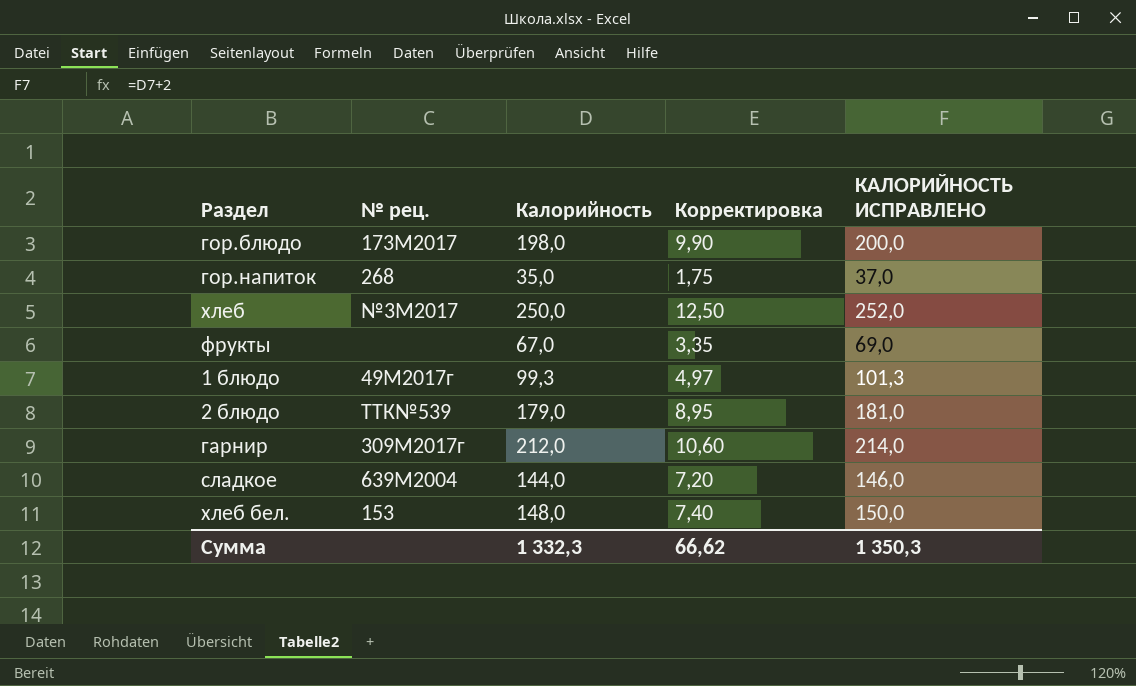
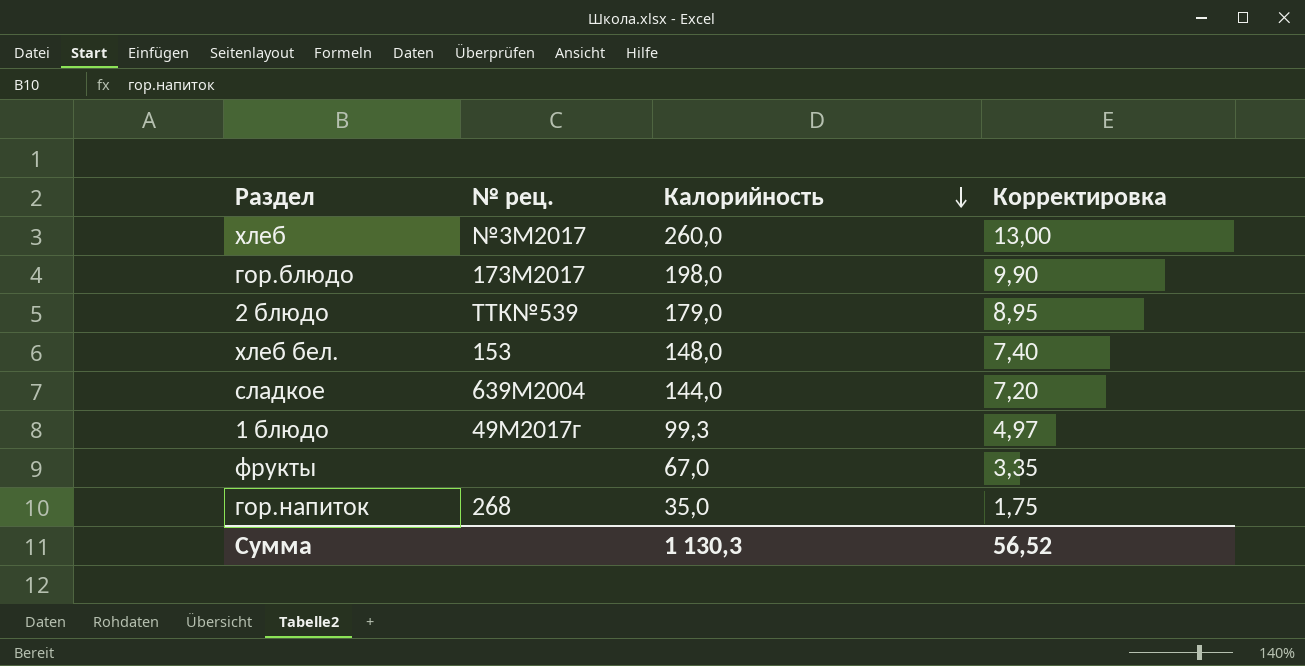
row order: none -> Калорийность descending
column КАЛОРИЙНОСТЬ ИСПРАВЛЕНО | formula: [Калорийность] + 2 -> none
row гарнир: 309М2017г | 212,0 | 10,60 | 214,0 -> none
хлеб | Калорийность: 250,0 -> 260,0
хлеб | Корректировка: 12,50 -> 13,00
Сумма | Калорийность: 1 332,3 -> 1 130,3
Сумма | Корректировка: 66,62 -> 56,52

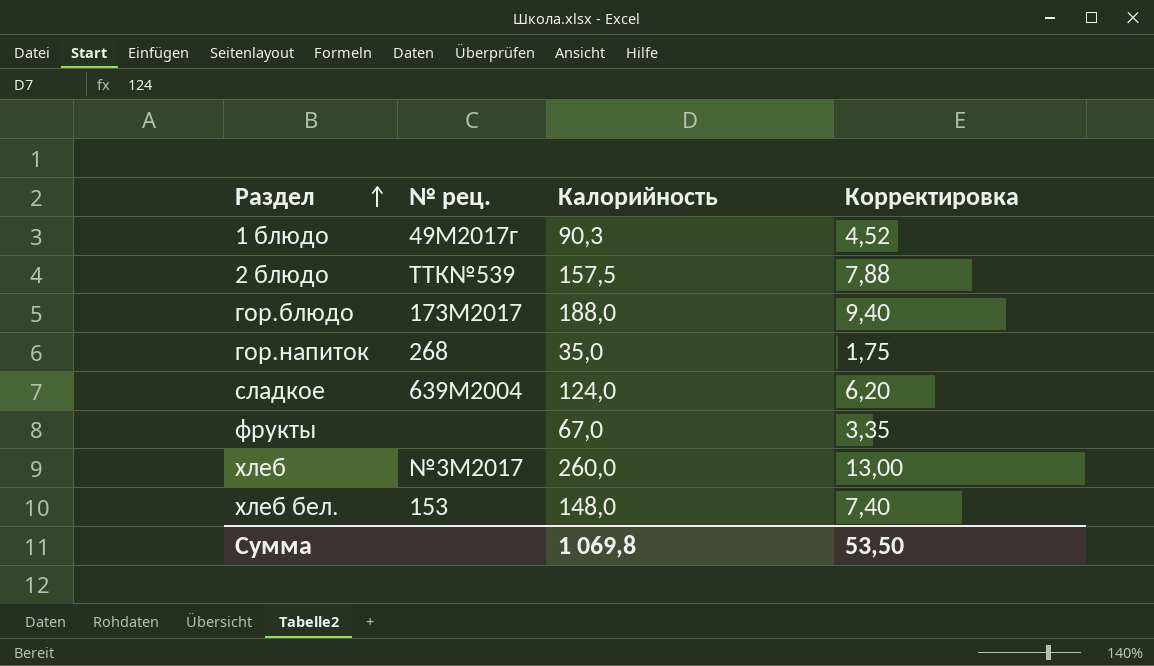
row order: Калорийность descending -> Раздел ascending
1 блюдо | Калорийность: 99,3 -> 90,3
1 блюдо | Корректировка: 4,97 -> 4,52
2 блюдо | Калорийность: 179,0 -> 157,5
2 блюдо | Корректировка: 8,95 -> 7,88
гор.блюдо | Калорийность: 198,0 -> 188,0
гор.блюдо | Корректировка: 9,90 -> 9,40
сладкое | Калорийность: 144,0 -> 124,0
сладкое | Корректировка: 7,20 -> 6,20
Сумма | Калорийность: 1 130,3 -> 1 069,8
Сумма | Корректировка: 56,52 -> 53,50

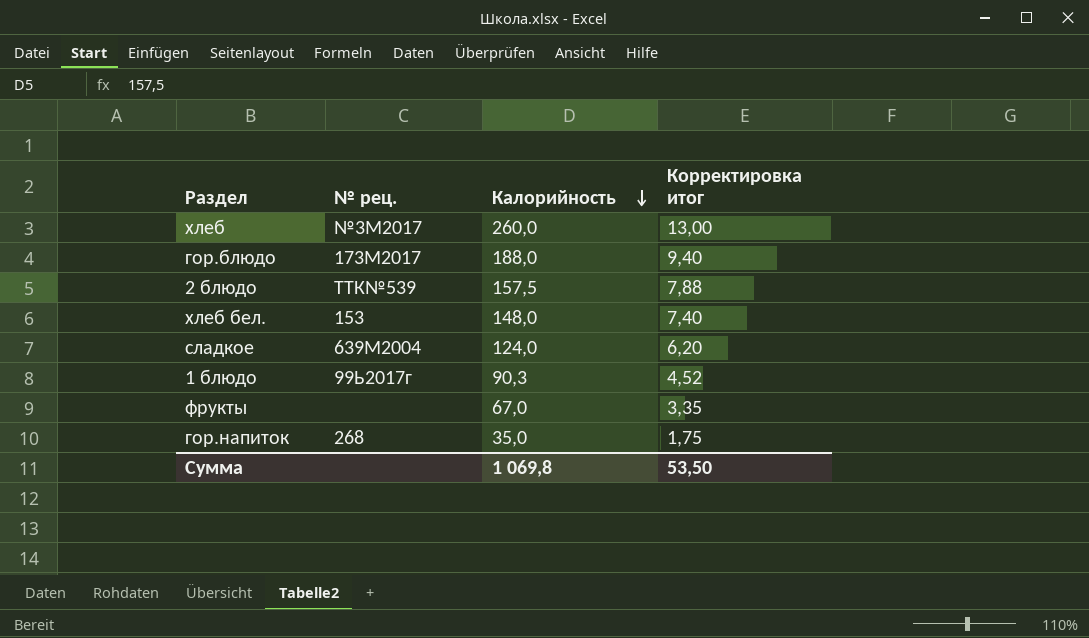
row order: Раздел ascending -> Калорийность descending
column name: Корректировка -> Корректировка итог
1 блюдо | № рец.: 49М2017г -> 99Ь2017г

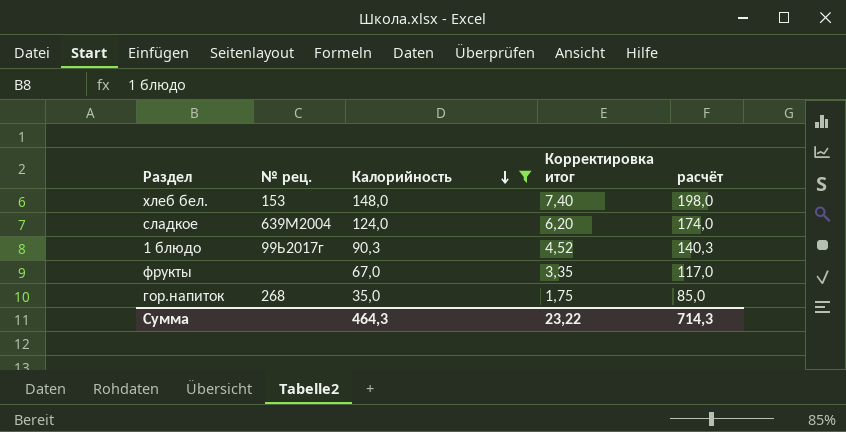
filter: none -> Калорийность <= 148,0
column расчёт | formula: none -> [Калорийность] + 50
Сумма | Калорийность: 1 069,8 -> 464,3
Сумма | Корректировка итог: 53,50 -> 23,22

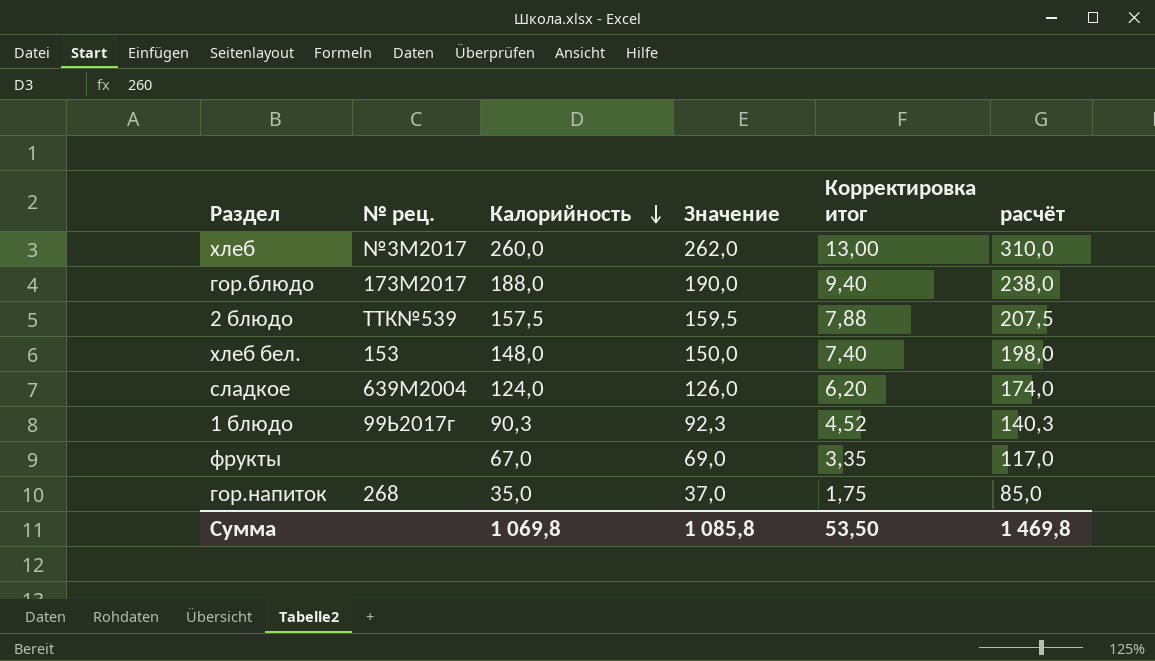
filter: Калорийность <= 148,0 -> none
column Значение | formula: none -> [Калорийность] + 2
Сумма | Калорийность: 464,3 -> 1 069,8
Сумма | Корректировка итог: 23,22 -> 53,50
Сумма | расчёт: 714,3 -> 1 469,8

